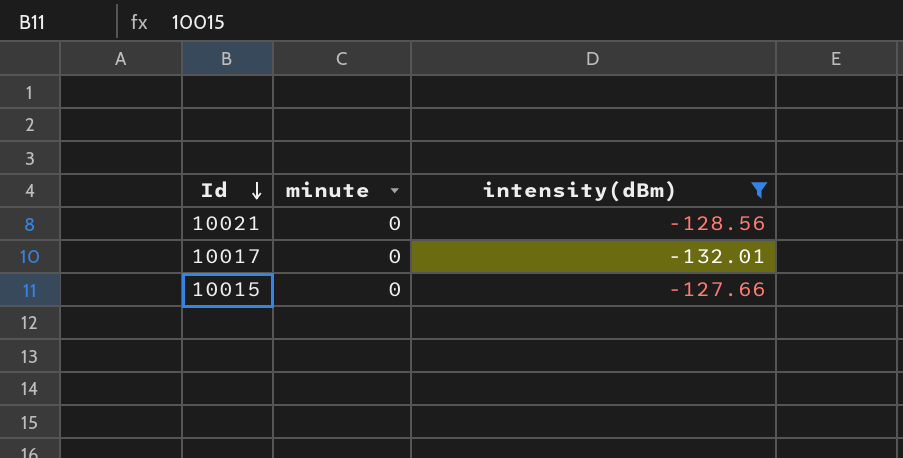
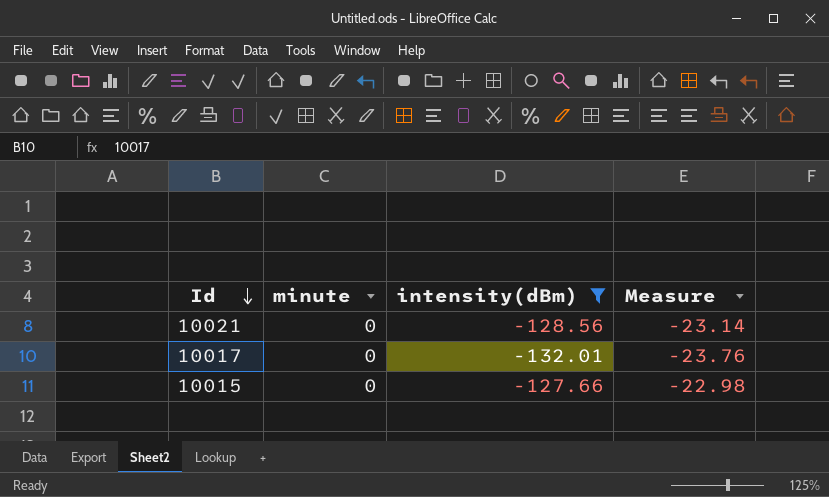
column Measure | formula: none -> [intensity(dBm)] * 0.18

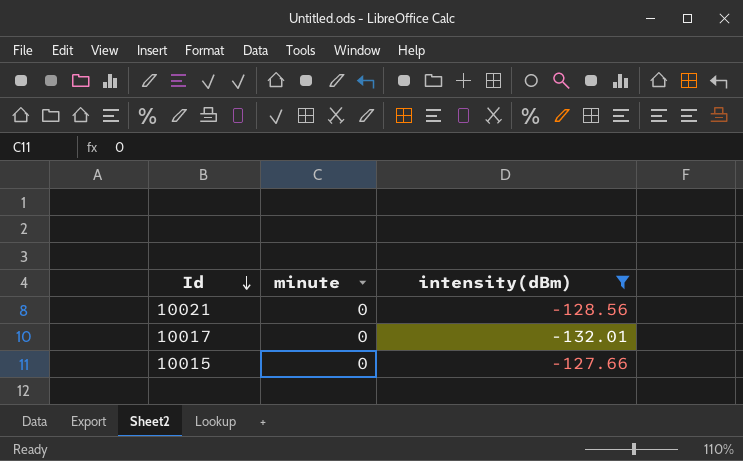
column Measure | formula: [intensity(dBm)] * 0.18 -> none

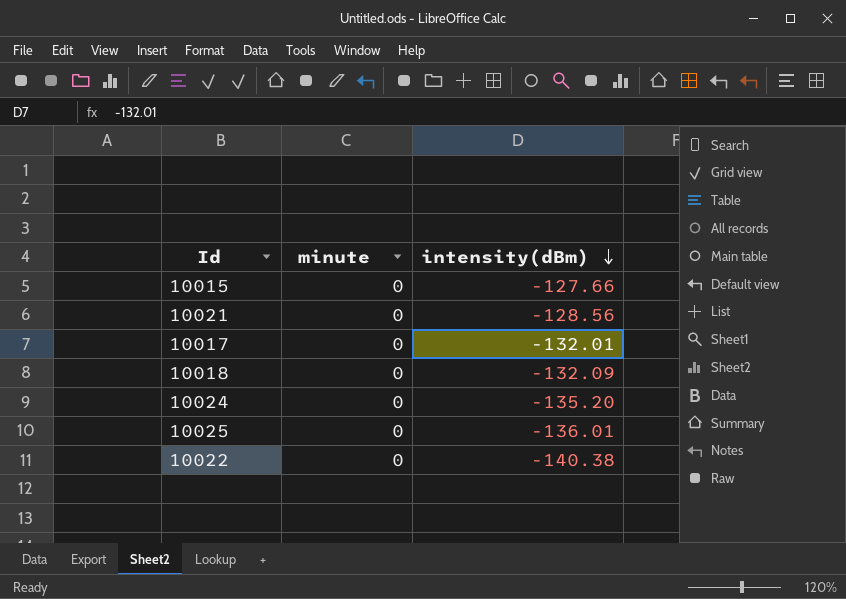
filter: intensity(dBm) >= -132.01 -> none
row order: Id descending -> intensity(dBm) descending

